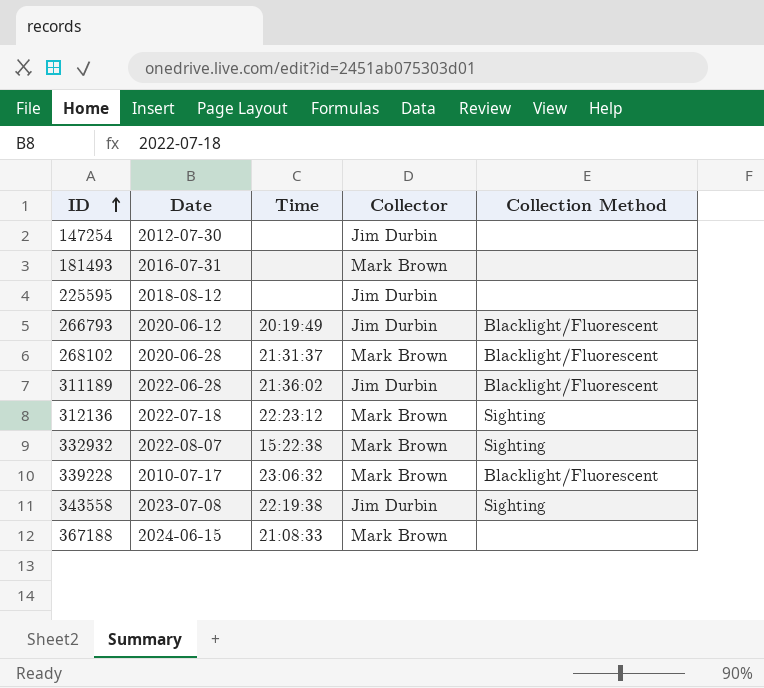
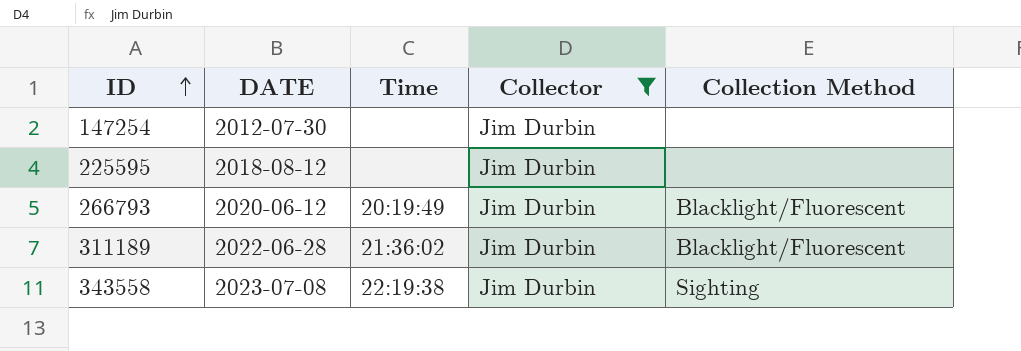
filter: none -> Collector = Jim Durbin
column name: Date -> DATE

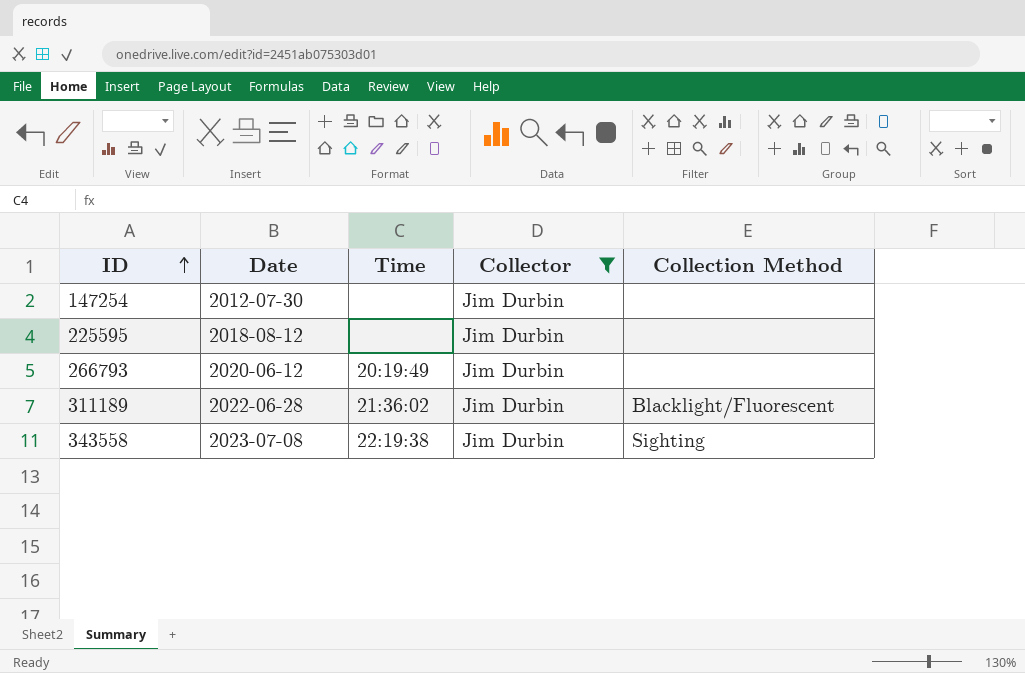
column name: DATE -> Date
266793 | Collection Method: Blacklight/Fluorescent -> none

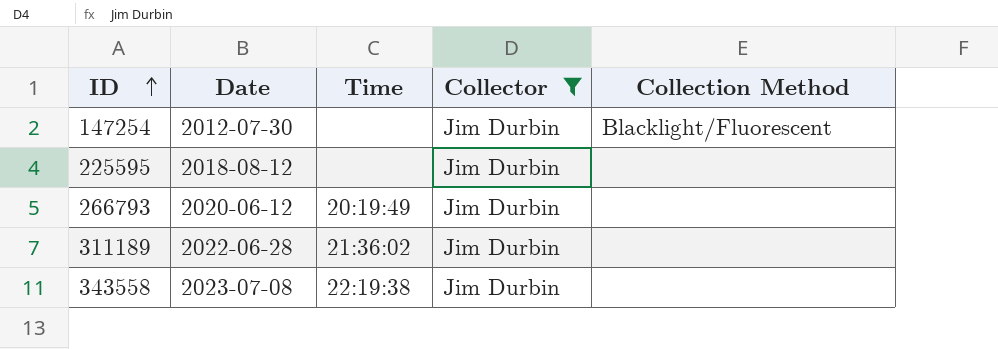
147254 | Collection Method: none -> Blacklight/Fluorescent
311189 | Collection Method: Blacklight/Fluorescent -> none
343558 | Collection Method: Sighting -> none

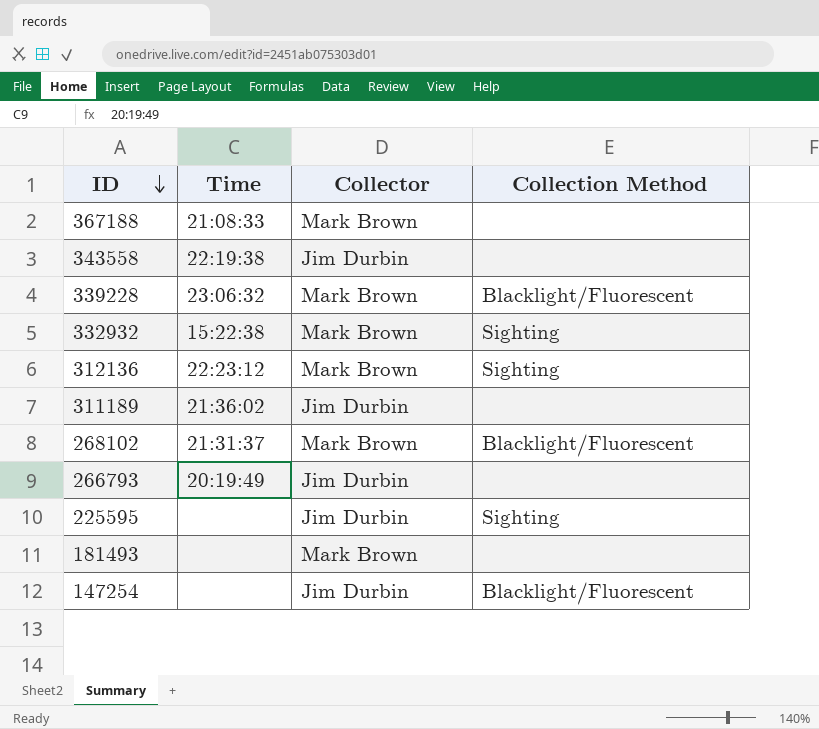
filter: Collector = Jim Durbin -> none
row order: ID ascending -> ID descending
column Date | position: 2 -> none
225595 | Collection Method: none -> Sighting

